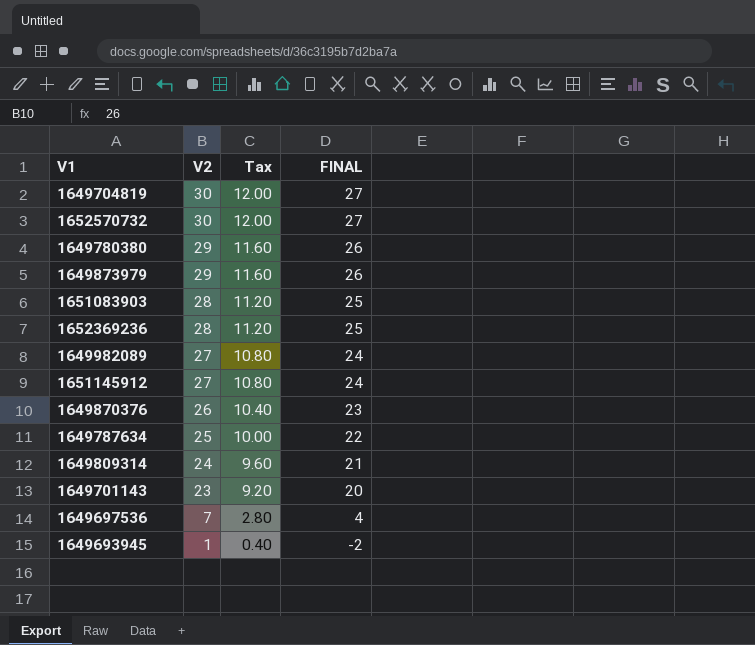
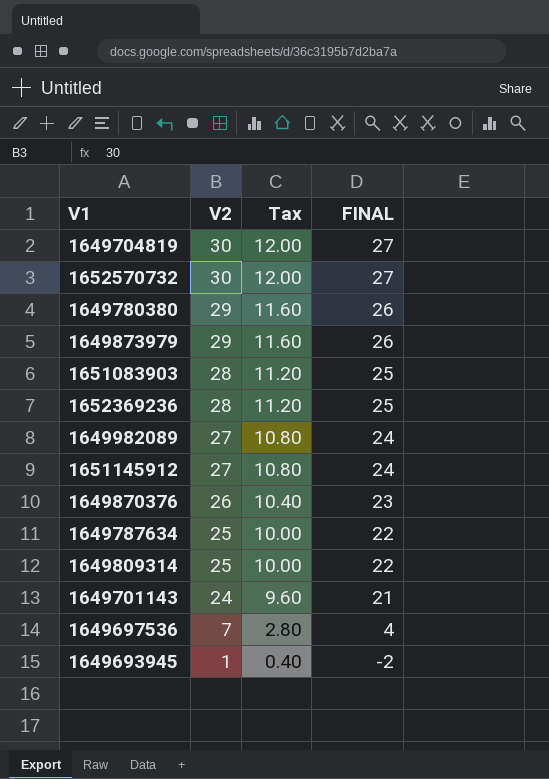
1649809314 | V2: 24 -> 25
1649809314 | Tax: 9.60 -> 10.00
1649809314 | FINAL: 21 -> 22
1649701143 | V2: 23 -> 24
1649701143 | Tax: 9.20 -> 9.60
1649701143 | FINAL: 20 -> 21

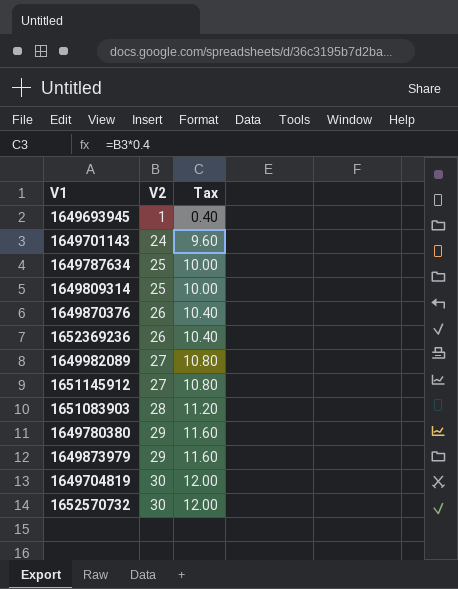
row order: V2 descending -> V2 ascending
column FINAL | formula: [V2] - 3 -> none
row 1649697536: 7 | 2.80 | 4 -> none
1652369236 | V2: 28 -> 26
1652369236 | Tax: 11.20 -> 10.40

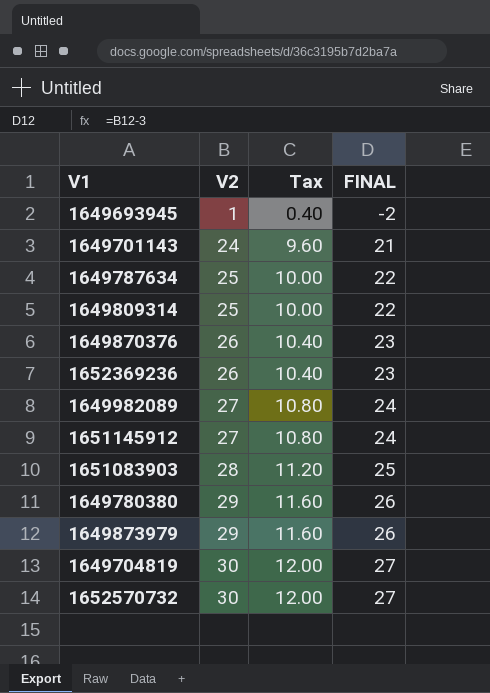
column FINAL | formula: none -> [V2] - 3

